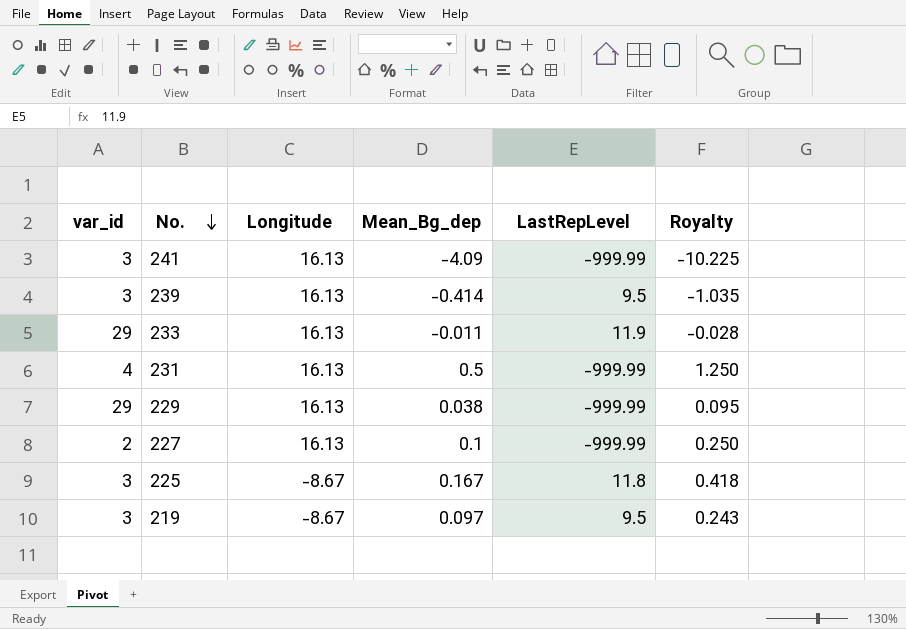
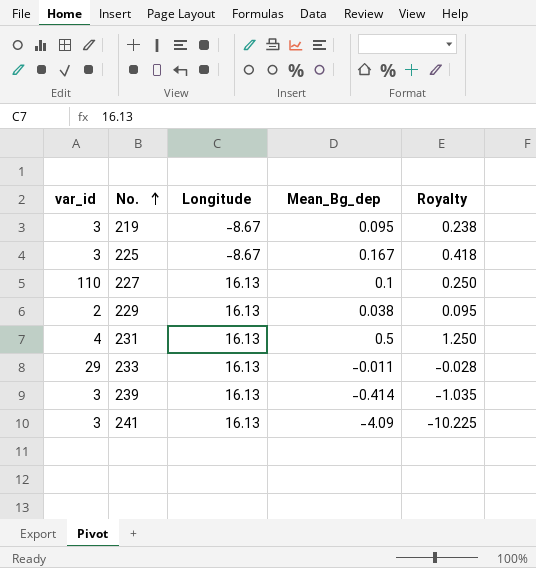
row order: No. descending -> No. ascending
column LastRepLevel | position: 5 -> none
219 | Mean_Bg_dep: 0.097 -> 0.095
219 | Royalty: 0.243 -> 0.238
227 | var_id: 2 -> 110
229 | var_id: 29 -> 2

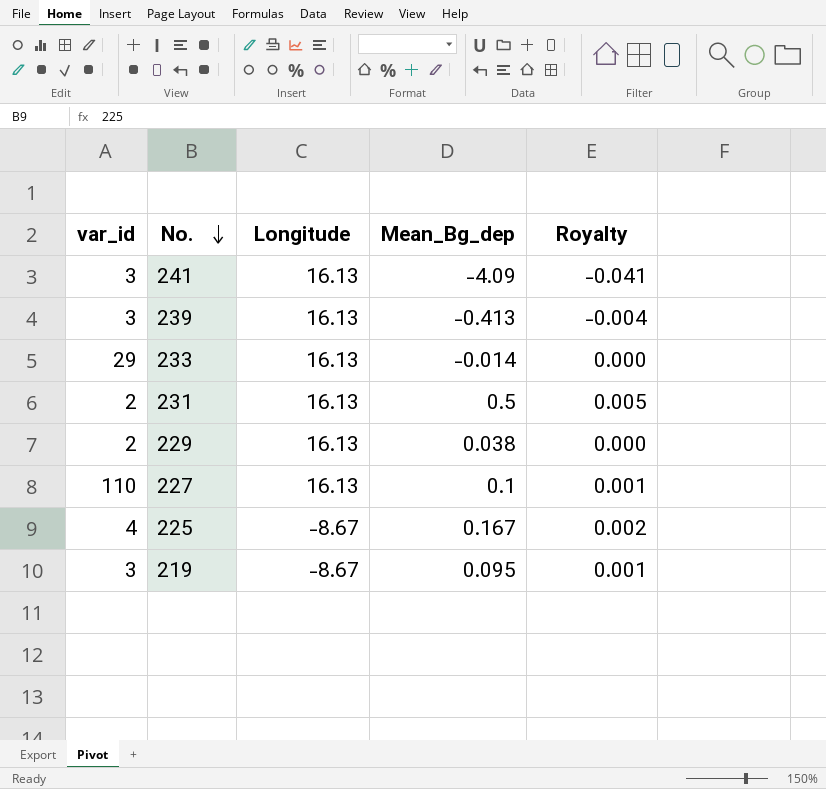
row order: No. ascending -> No. descending
column Royalty | formula: [Mean_Bg_dep] * 2.5 -> [Mean_Bg_dep] * 0.01
239 | Mean_Bg_dep: -0.414 -> -0.413
233 | Mean_Bg_dep: -0.011 -> -0.014
231 | var_id: 4 -> 2
225 | var_id: 3 -> 4

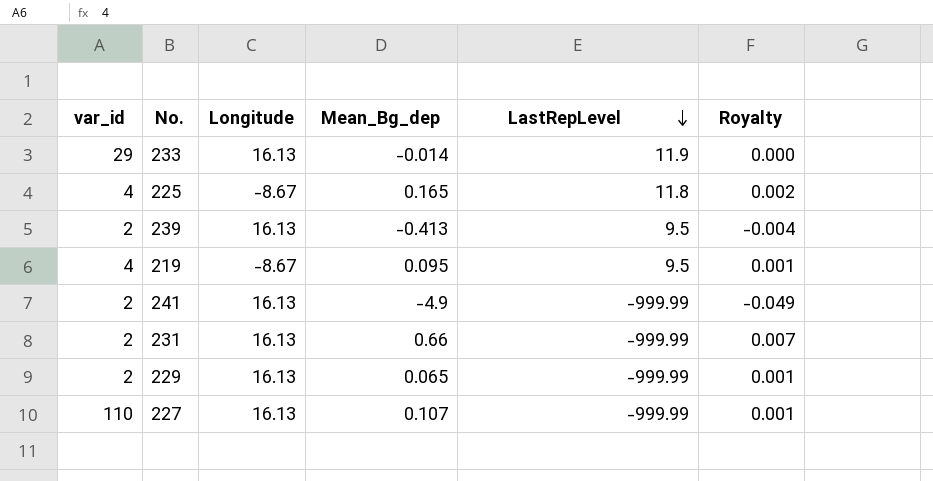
row order: No. descending -> LastRepLevel descending
column LastRepLevel | position: none -> 5
225 | Mean_Bg_dep: 0.167 -> 0.165
239 | var_id: 3 -> 2
219 | var_id: 3 -> 4
241 | var_id: 3 -> 2
241 | Mean_Bg_dep: -4.09 -> -4.9
241 | Royalty: -0.041 -> -0.049
231 | Mean_Bg_dep: 0.5 -> 0.66
231 | Royalty: 0.005 -> 0.007
229 | Mean_Bg_dep: 0.038 -> 0.065
229 | Royalty: 0.000 -> 0.001
227 | Mean_Bg_dep: 0.1 -> 0.107

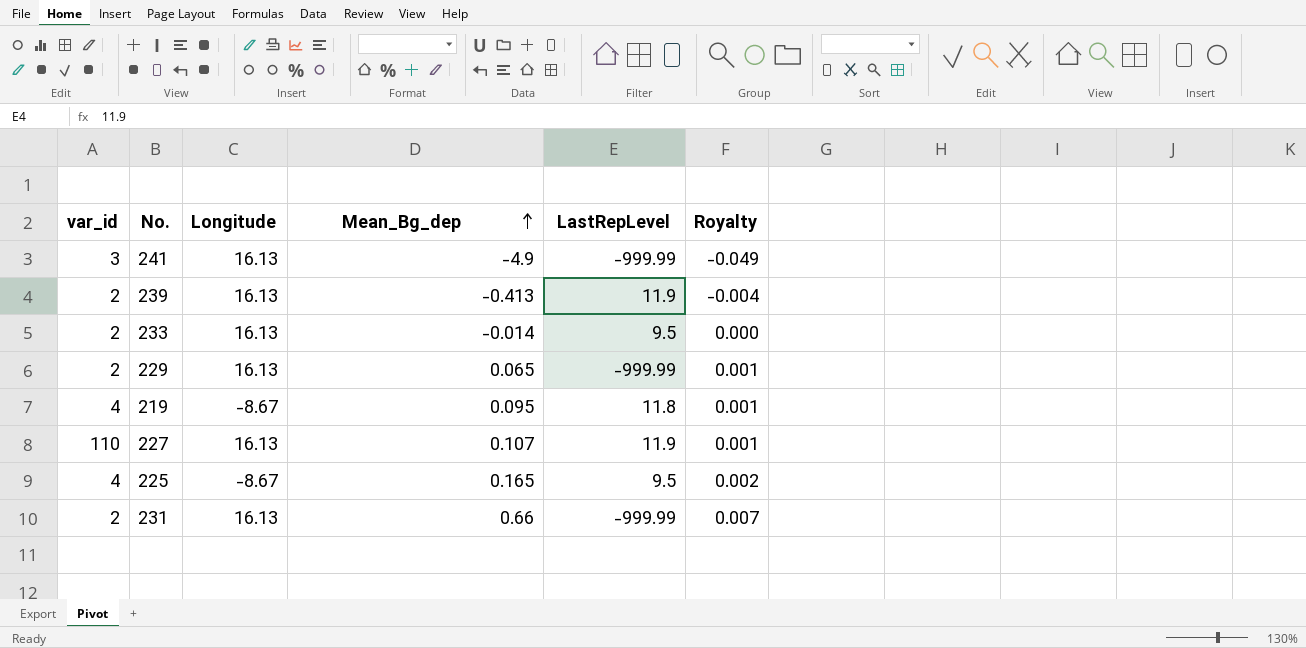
row order: LastRepLevel descending -> Mean_Bg_dep ascending
241 | var_id: 2 -> 3
239 | LastRepLevel: 9.5 -> 11.9
233 | var_id: 29 -> 2
233 | LastRepLevel: 11.9 -> 9.5
219 | LastRepLevel: 9.5 -> 11.8
227 | LastRepLevel: -999.99 -> 11.9
225 | LastRepLevel: 11.8 -> 9.5

